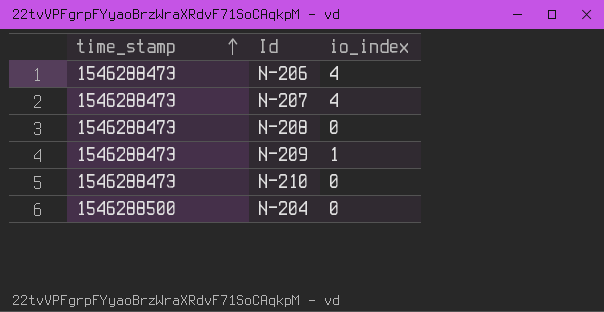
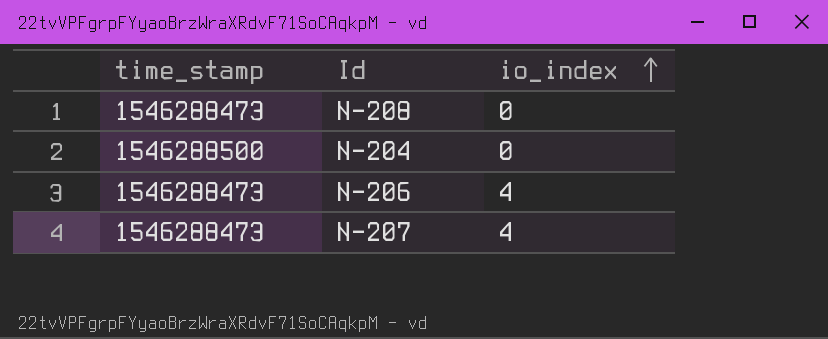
row order: time_stamp ascending -> io_index ascending
row N-209: 1546288473 | 1 -> none
row N-210: 1546288473 | 0 -> none

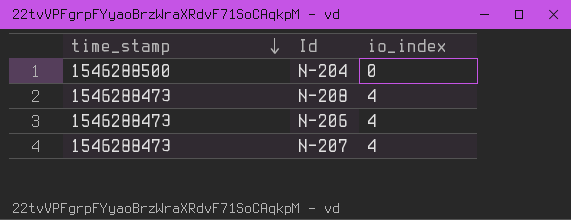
row order: io_index ascending -> time_stamp descending
N-208 | io_index: 0 -> 4

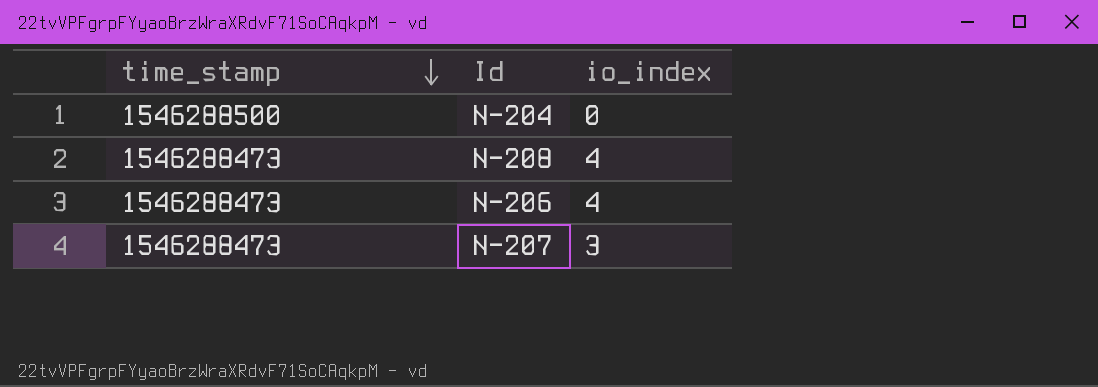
N-207 | io_index: 4 -> 3

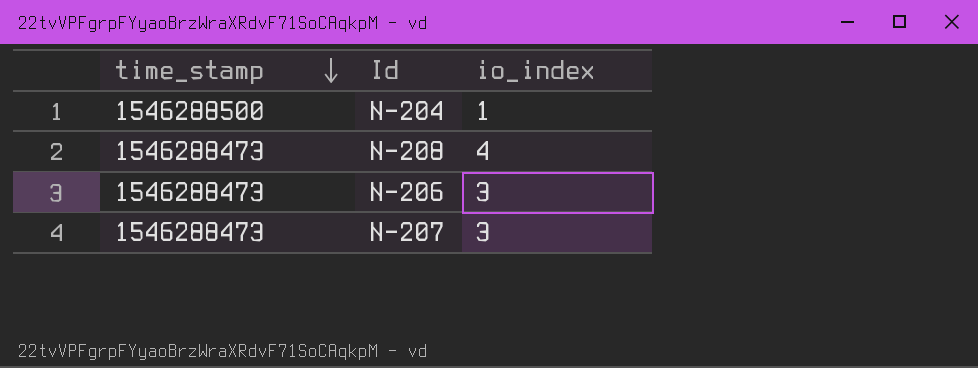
N-204 | io_index: 0 -> 1
N-206 | io_index: 4 -> 3

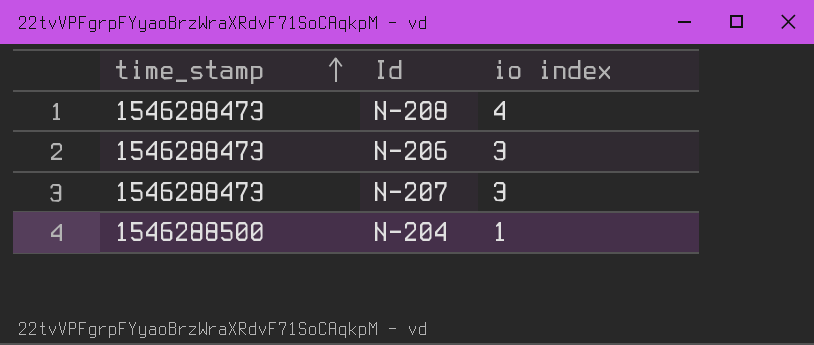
row order: time_stamp descending -> time_stamp ascending
column name: io_index -> io index

